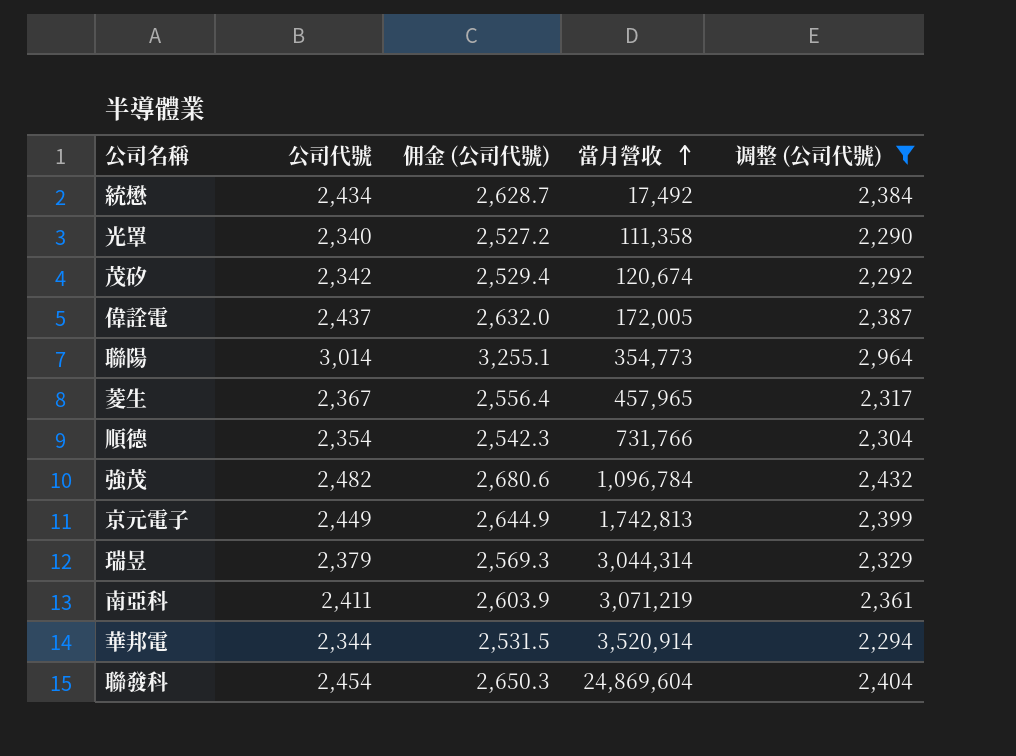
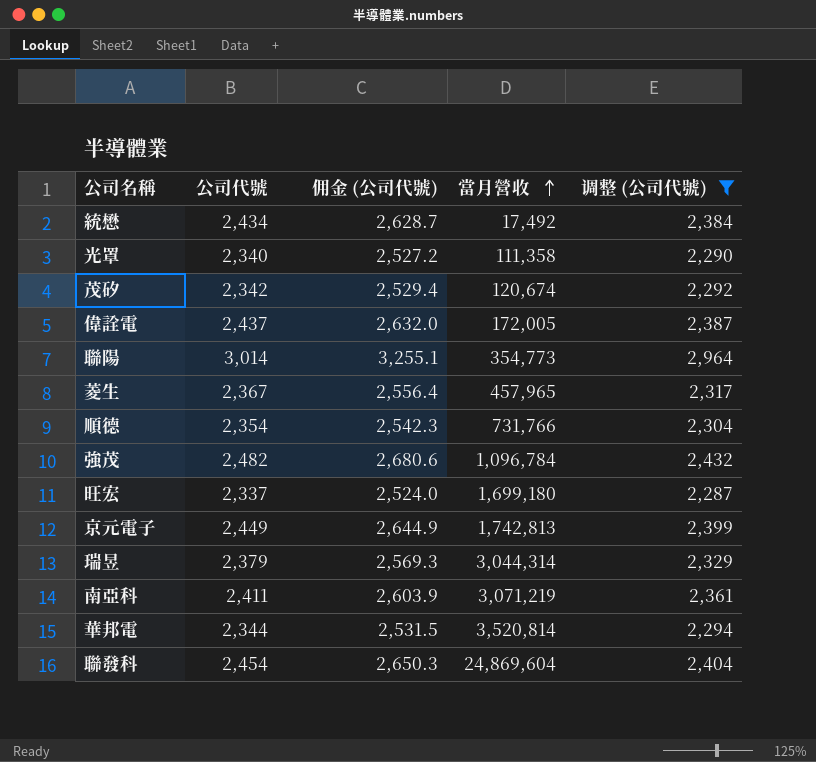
row 旺宏: none -> 2,337 | 2,524.0 | 1,699,180 | 2,287
華邦電 | 當月營收: 3,520,914 -> 3,520,814

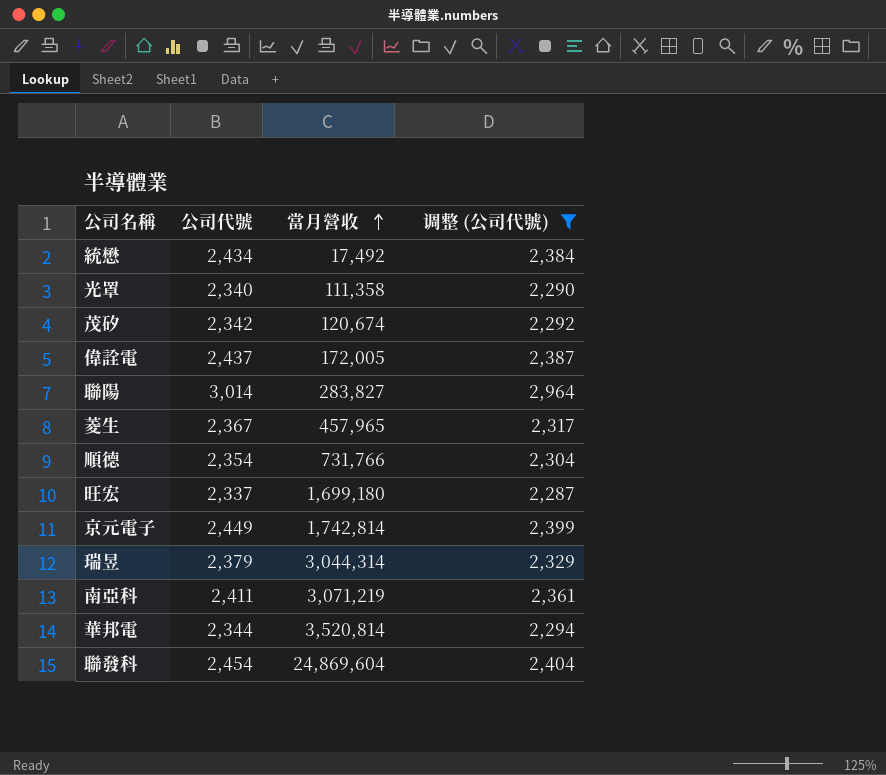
column 佣金 (公司代號) | formula: [公司代號] * 1.08 -> none
row 強茂: 2,482 | 2,680.6 | 1,096,784 | 2,432 -> none
聯陽 | 當月營收: 354,773 -> 283,827
京元電子 | 當月營收: 1,742,813 -> 1,742,814

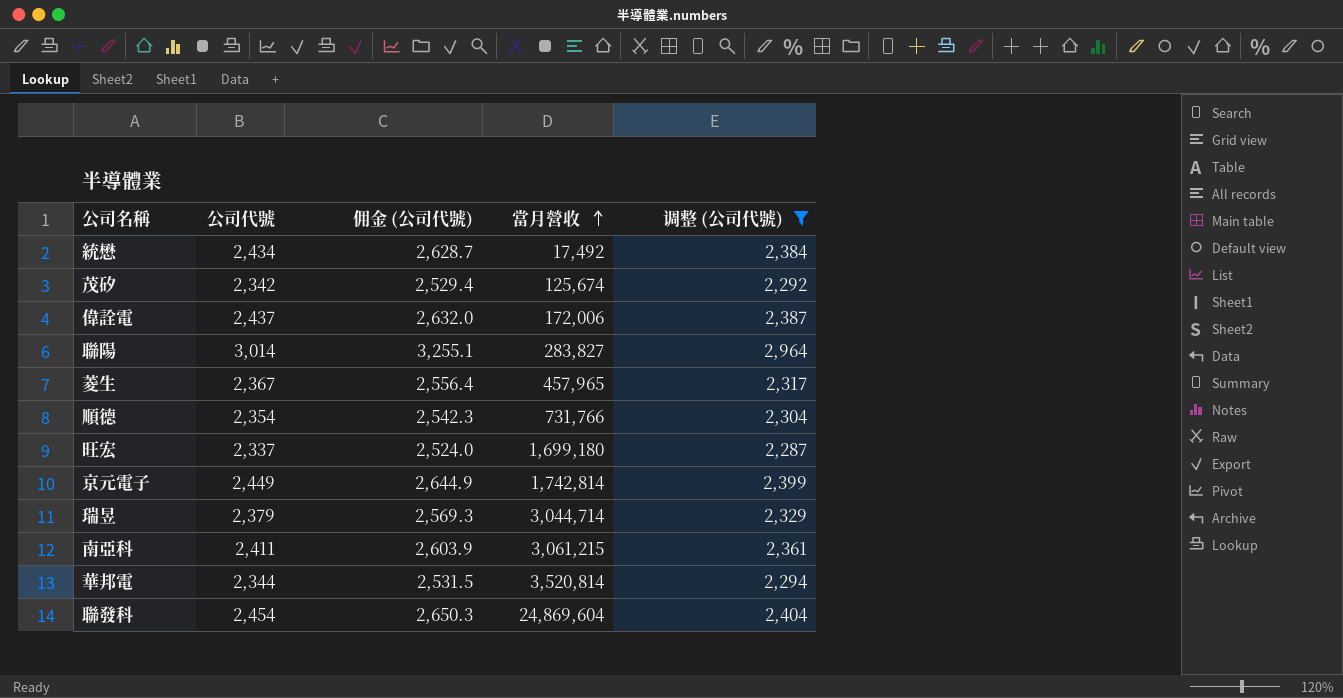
column 佣金 (公司代號) | formula: none -> [公司代號] * 1.08
row 光罩: 2,340 | 111,358 | 2,290 -> none
茂矽 | 當月營收: 120,674 -> 125,674
偉詮電 | 當月營收: 172,005 -> 172,006
瑞昱 | 當月營收: 3,044,314 -> 3,044,714
南亞科 | 當月營收: 3,071,219 -> 3,061,215

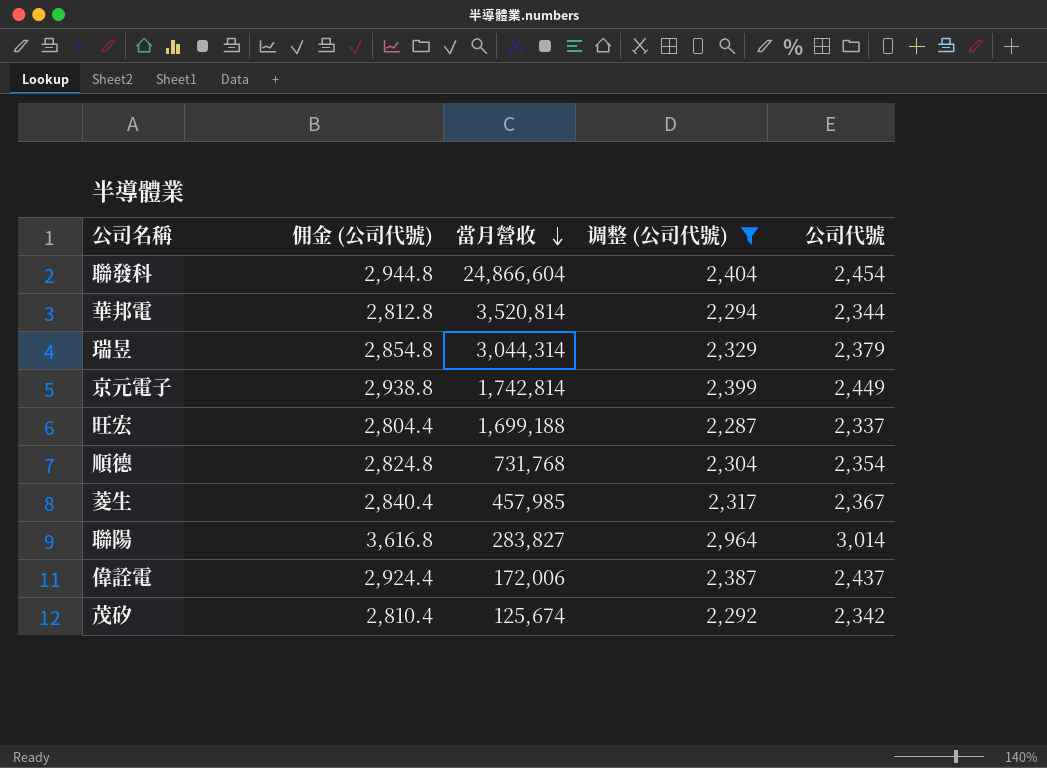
row order: 當月營收 ascending -> 當月營收 descending
column 佣金 (公司代號) | formula: [公司代號] * 1.08 -> [公司代號] * 1.2
column 公司代號 | position: 2 -> 5
row 統懋: 2,434 | 2,628.7 | 17,492 | 2,384 -> none
row 南亞科: 2,411 | 2,603.9 | 3,061,215 | 2,361 -> none
聯發科 | 當月營收: 24,869,604 -> 24,866,604
瑞昱 | 當月營收: 3,044,714 -> 3,044,314
旺宏 | 當月營收: 1,699,180 -> 1,699,188
順德 | 當月營收: 731,766 -> 731,768
菱生 | 當月營收: 457,965 -> 457,985

